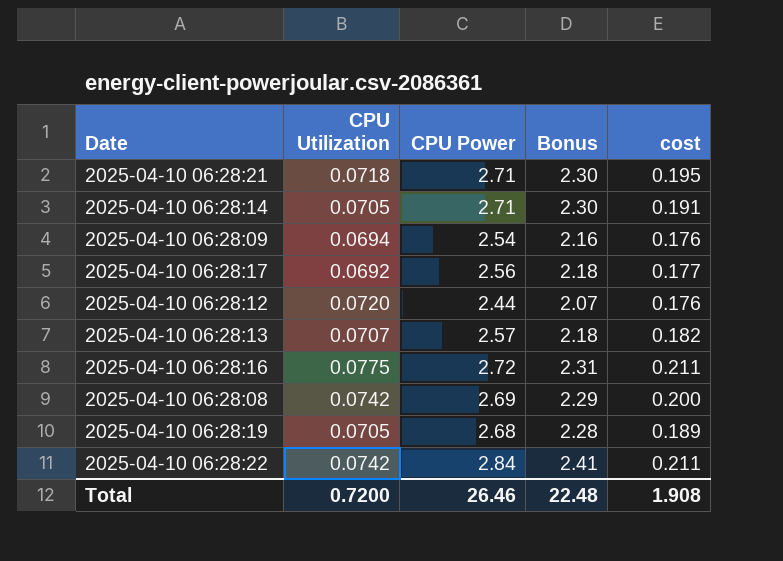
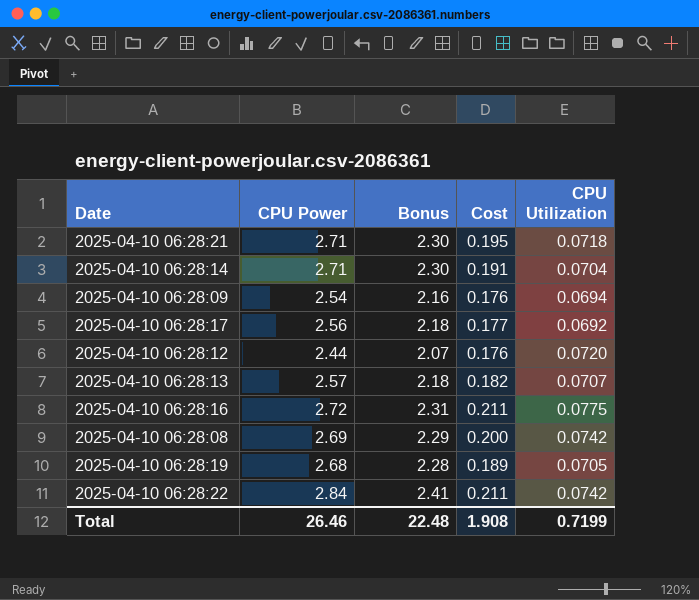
column name: cost -> Cost
column CPU Utilization | position: 2 -> 5
2025-04-10 06:28:14 | CPU Utilization: 0.0705 -> 0.0704
Total | CPU Utilization: 0.7200 -> 0.7199

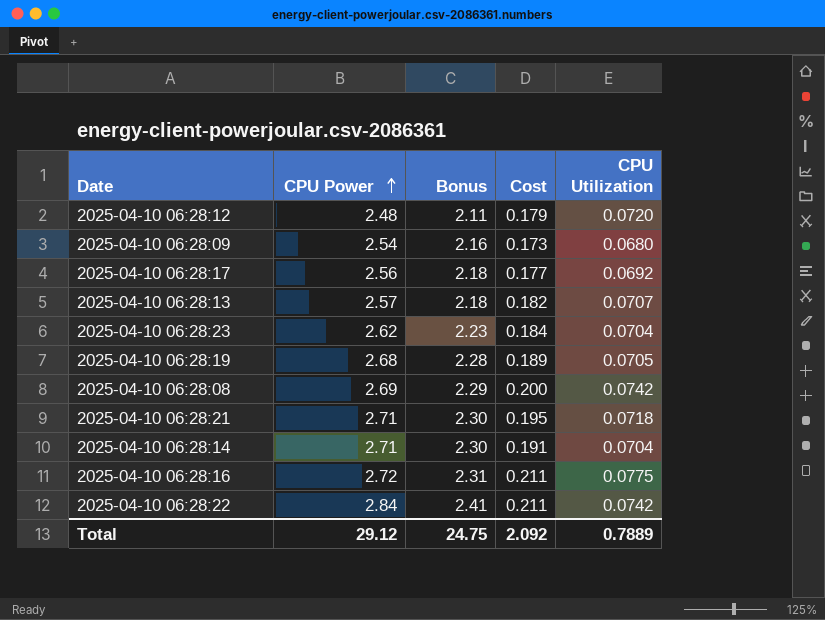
row order: none -> CPU Power ascending
2025-04-10 06:28:12 | CPU Power: 2.44 -> 2.48
2025-04-10 06:28:12 | Bonus: 2.07 -> 2.11
2025-04-10 06:28:12 | Cost: 0.176 -> 0.179
2025-04-10 06:28:09 | Cost: 0.176 -> 0.173
2025-04-10 06:28:09 | CPU Utilization: 0.0694 -> 0.0680
row 2025-04-10 06:28:23: none -> 2.62 | 2.23 | 0.184 | 0.0704
Total | CPU Power: 26.46 -> 29.12
Total | Bonus: 22.48 -> 24.75
Total | Cost: 1.908 -> 2.092
Total | CPU Utilization: 0.7199 -> 0.7889

